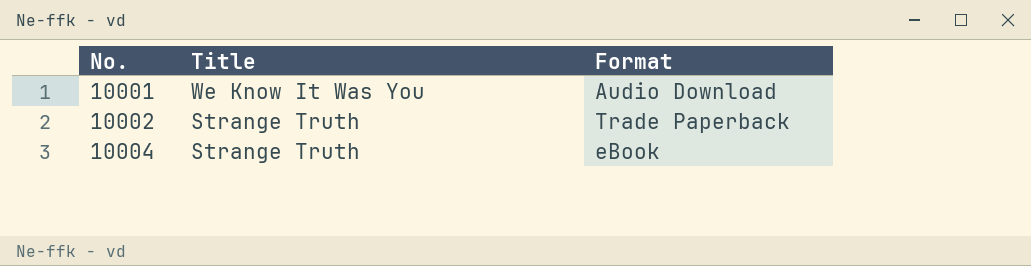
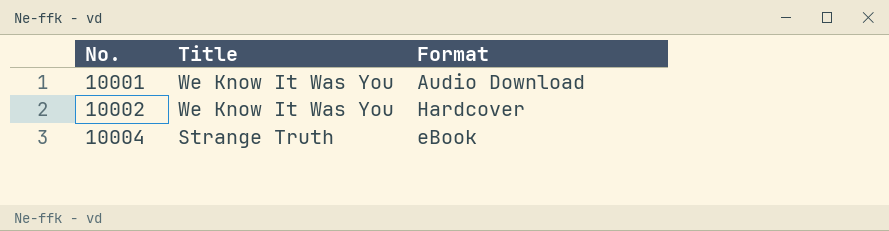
10002 | Title: Strange Truth -> We Know It Was You
10002 | Format: Trade Paperback -> Hardcover

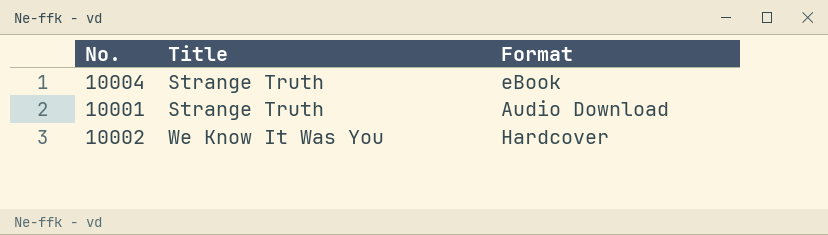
row order: No. ascending -> Title ascending
10001 | Title: We Know It Was You -> Strange Truth

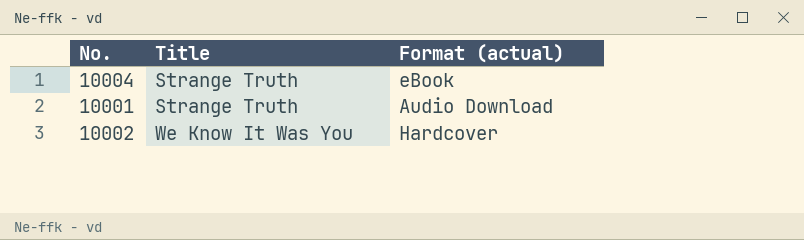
column name: Format -> Format (actual)

